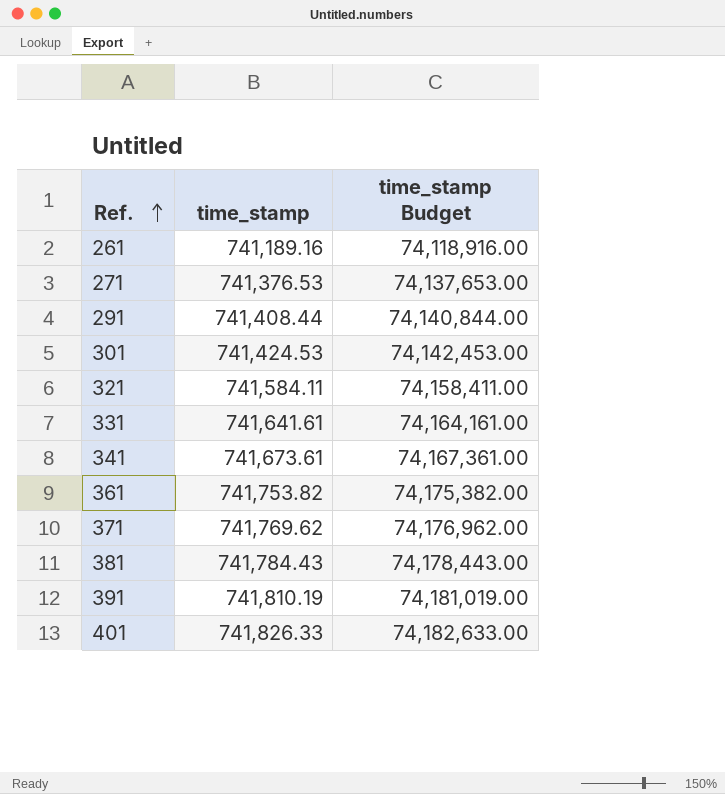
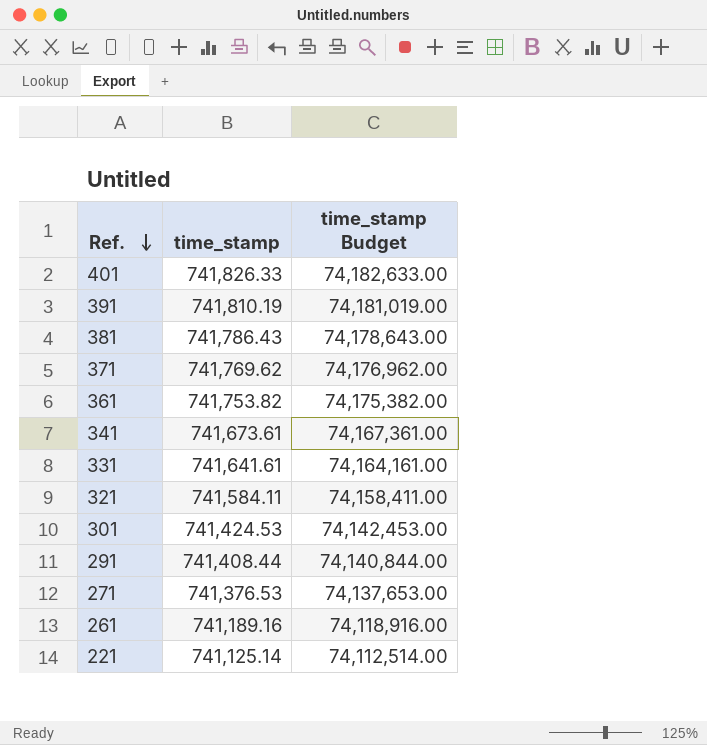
row order: Ref. ascending -> Ref. descending
381 | time_stamp: 741,784.43 -> 741,786.43
381 | time_stamp Budget: 74,178,443.00 -> 74,178,643.00
row 221: none -> 741,125.14 | 74,112,514.00

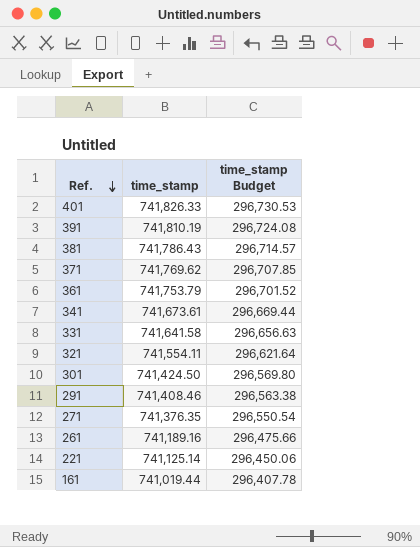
column time_stamp Budget | formula: [time_stamp] * 100 -> [time_stamp] * 0.4
361 | time_stamp: 741,753.82 -> 741,753.79
331 | time_stamp: 741,641.61 -> 741,641.58
321 | time_stamp: 741,584.11 -> 741,554.11
301 | time_stamp: 741,424.53 -> 741,424.50
291 | time_stamp: 741,408.44 -> 741,408.46
271 | time_stamp: 741,376.53 -> 741,376.35
row 161: none -> 741,019.44 | 296,407.78

